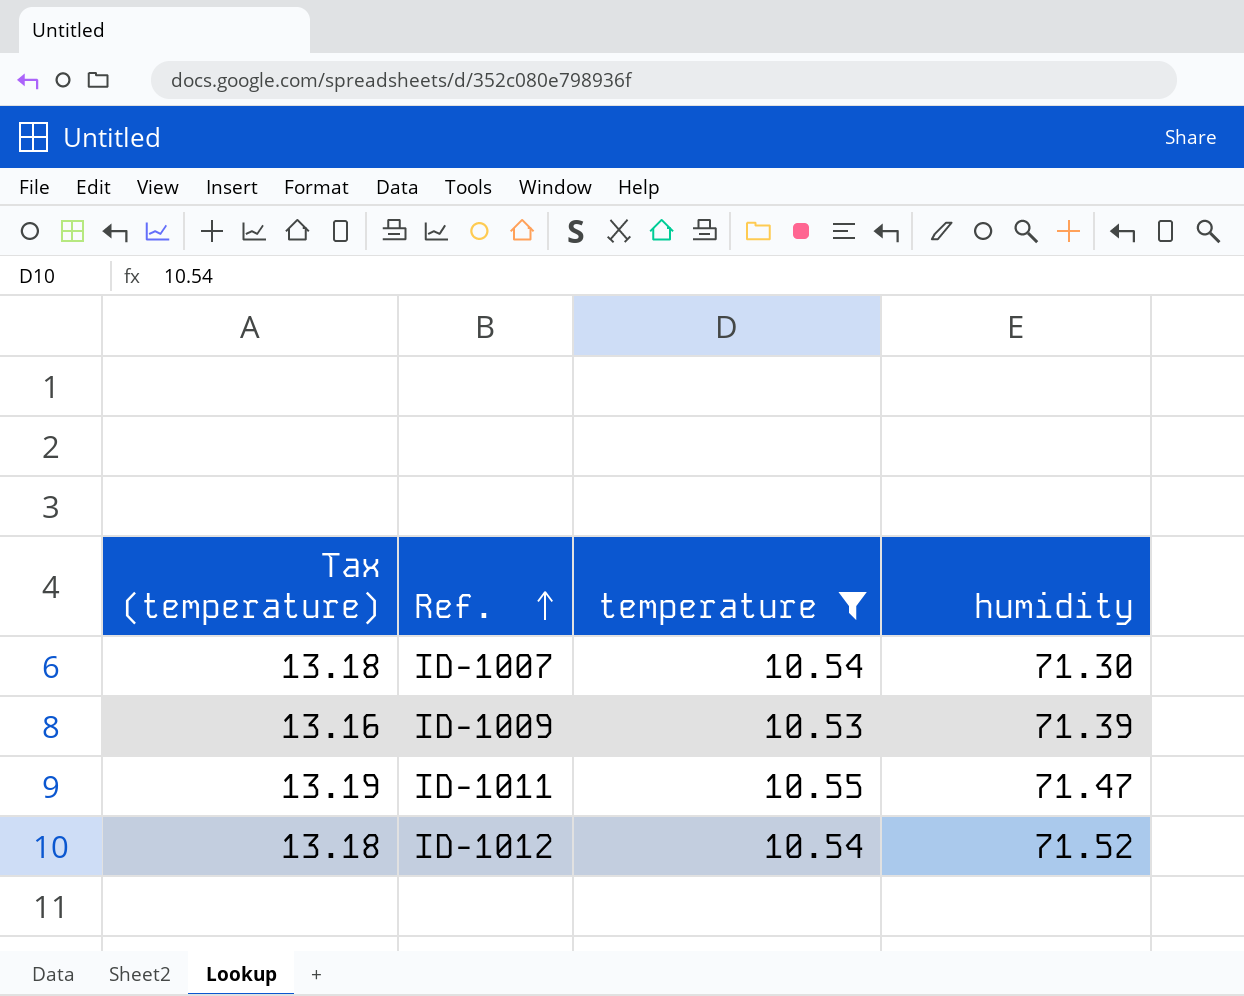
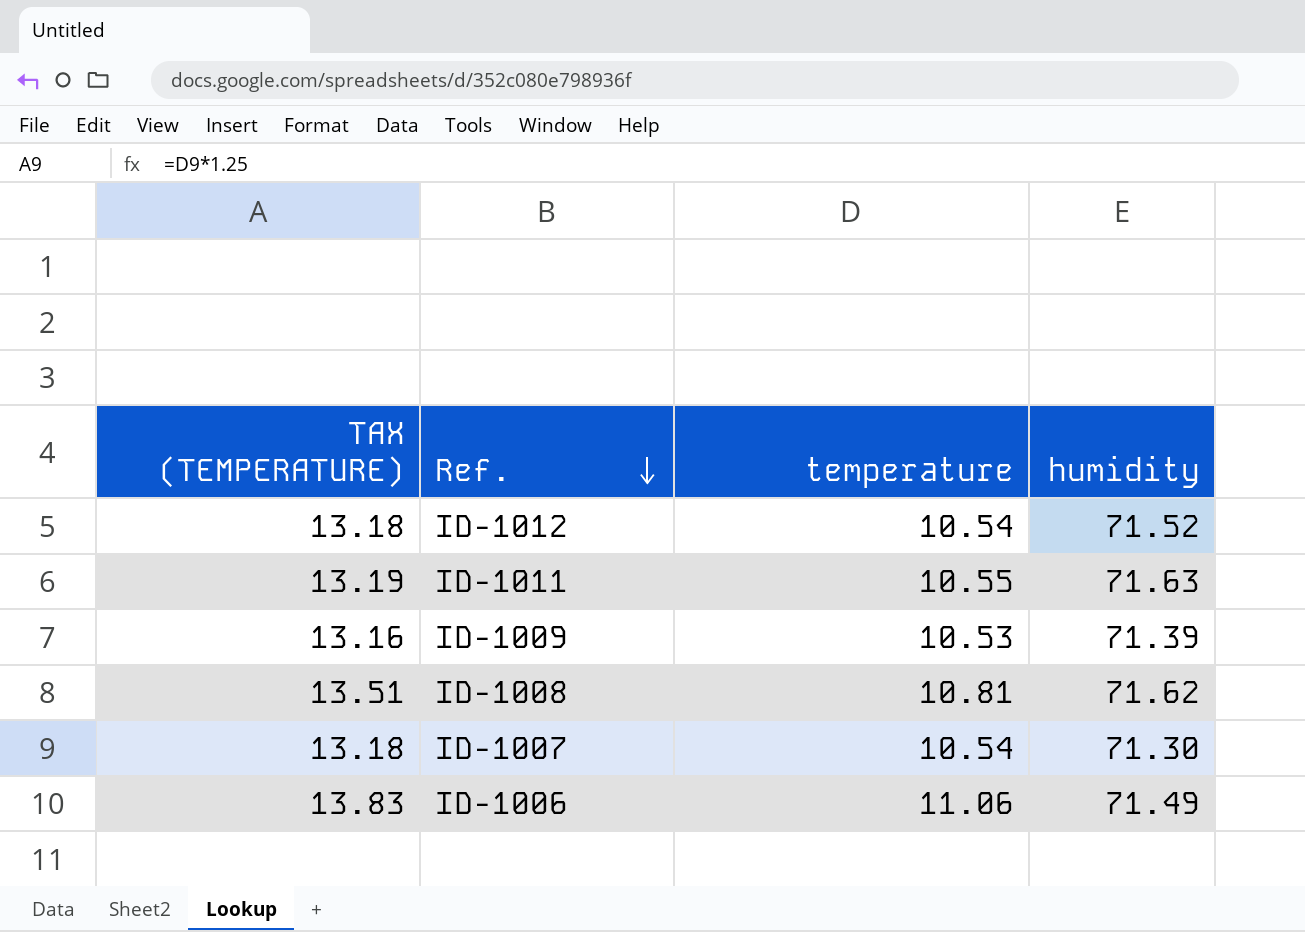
filter: temperature <= 10.55 -> none
row order: Ref. ascending -> Ref. descending
column name: Tax (temperature) -> TAX (TEMPERATURE)
ID-1011 | humidity: 71.47 -> 71.63

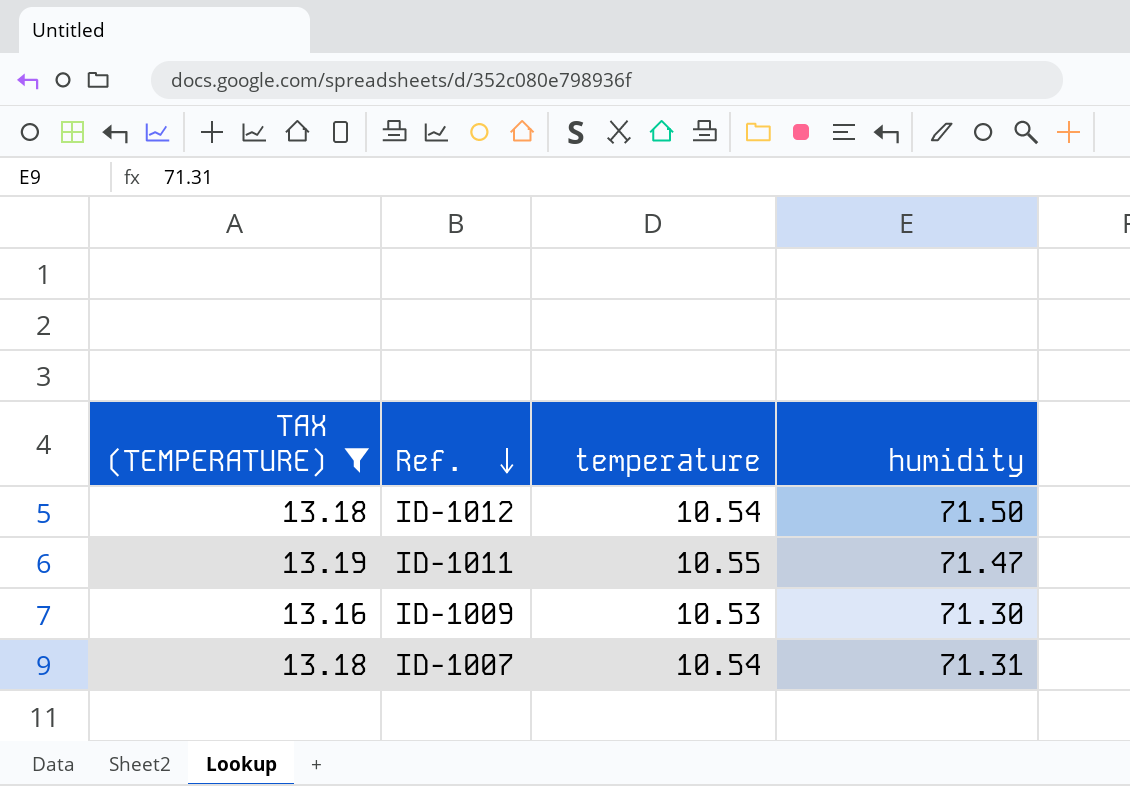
filter: none -> TAX (TEMPERATURE) <= 13.19
ID-1012 | humidity: 71.52 -> 71.50
ID-1011 | humidity: 71.63 -> 71.47
ID-1009 | humidity: 71.39 -> 71.30
ID-1007 | humidity: 71.30 -> 71.31

